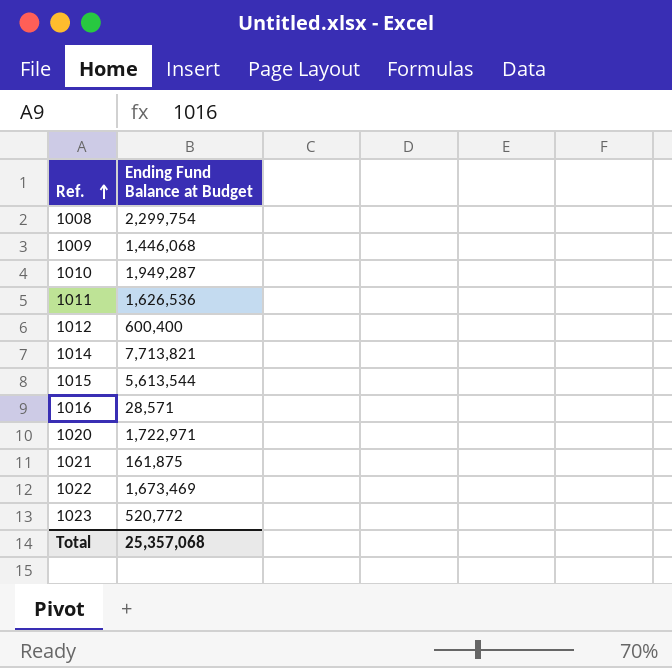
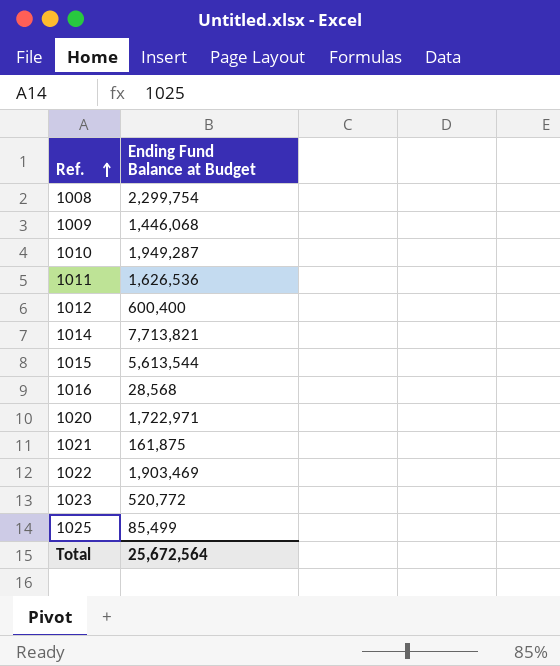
1016 | Ending Fund Balance at Budget: 28,571 -> 28,568
1022 | Ending Fund Balance at Budget: 1,673,469 -> 1,903,469
row 1025: none -> 85,499
Total | Ending Fund Balance at Budget: 25,357,068 -> 25,672,564

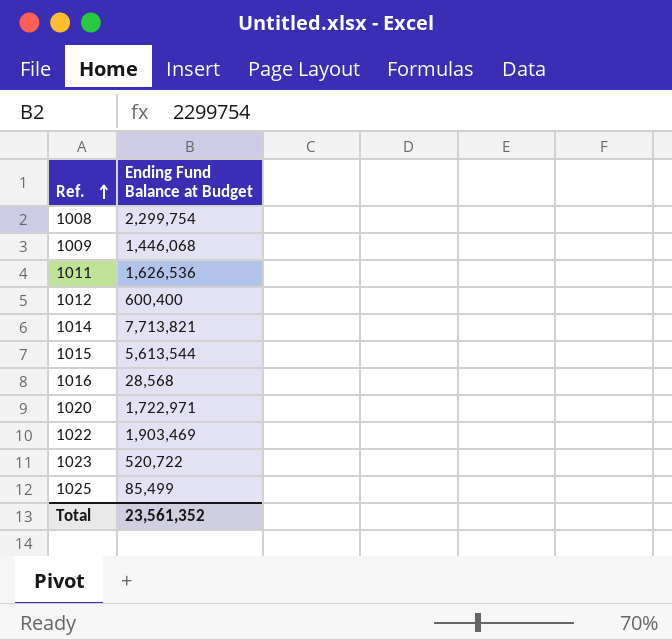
row 1010: 1,949,287 -> none
row 1021: 161,875 -> none
1023 | Ending Fund Balance at Budget: 520,772 -> 520,722
Total | Ending Fund Balance at Budget: 25,672,564 -> 23,561,352

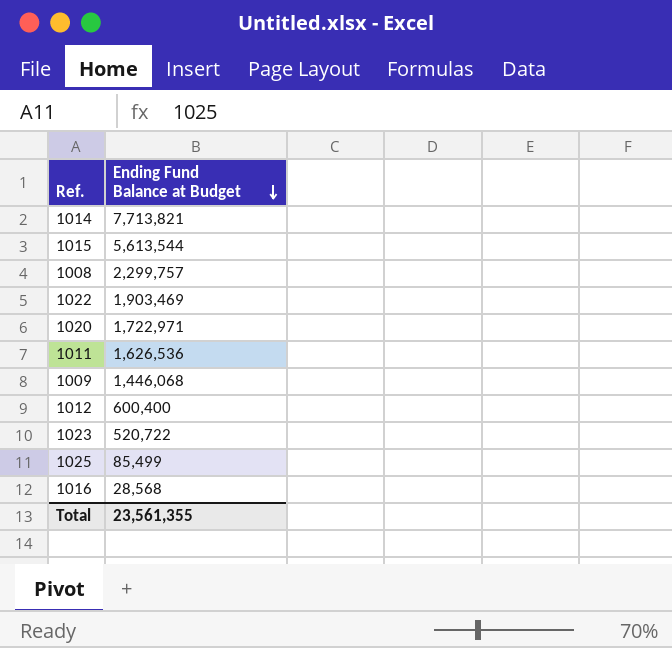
row order: Ref. ascending -> Ending Fund Balance at Budget descending
1008 | Ending Fund Balance at Budget: 2,299,754 -> 2,299,757
Total | Ending Fund Balance at Budget: 23,561,352 -> 23,561,355

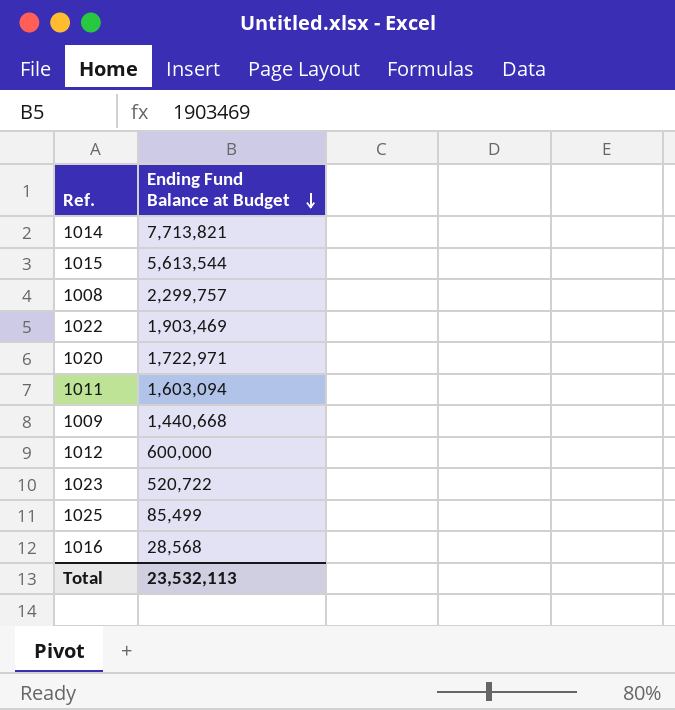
1011 | Ending Fund Balance at Budget: 1,626,536 -> 1,603,094
1009 | Ending Fund Balance at Budget: 1,446,068 -> 1,440,668
1012 | Ending Fund Balance at Budget: 600,400 -> 600,000
Total | Ending Fund Balance at Budget: 23,561,355 -> 23,532,113

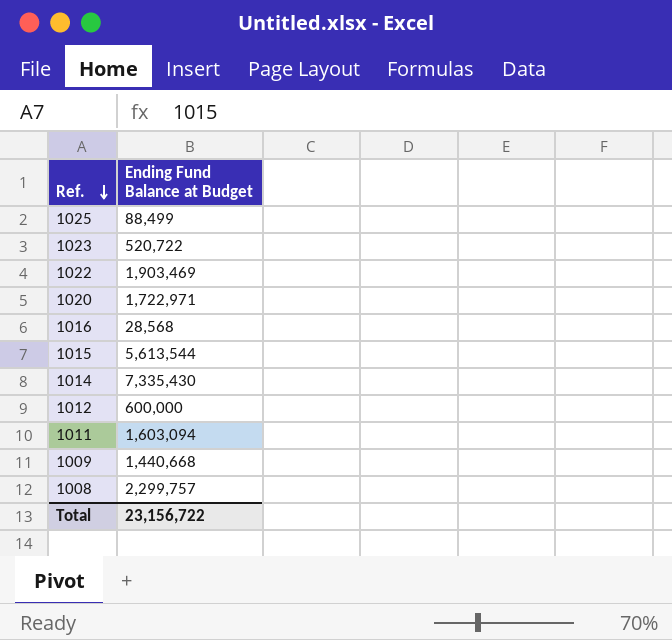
row order: Ending Fund Balance at Budget descending -> Ref. descending
1025 | Ending Fund Balance at Budget: 85,499 -> 88,499
1014 | Ending Fund Balance at Budget: 7,713,821 -> 7,335,430
Total | Ending Fund Balance at Budget: 23,532,113 -> 23,156,722

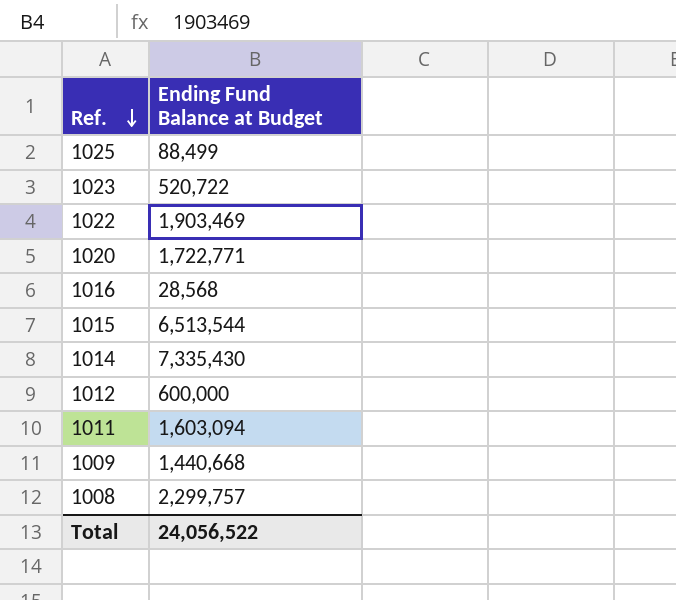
1020 | Ending Fund Balance at Budget: 1,722,971 -> 1,722,771
1015 | Ending Fund Balance at Budget: 5,613,544 -> 6,513,544
Total | Ending Fund Balance at Budget: 23,156,722 -> 24,056,522

